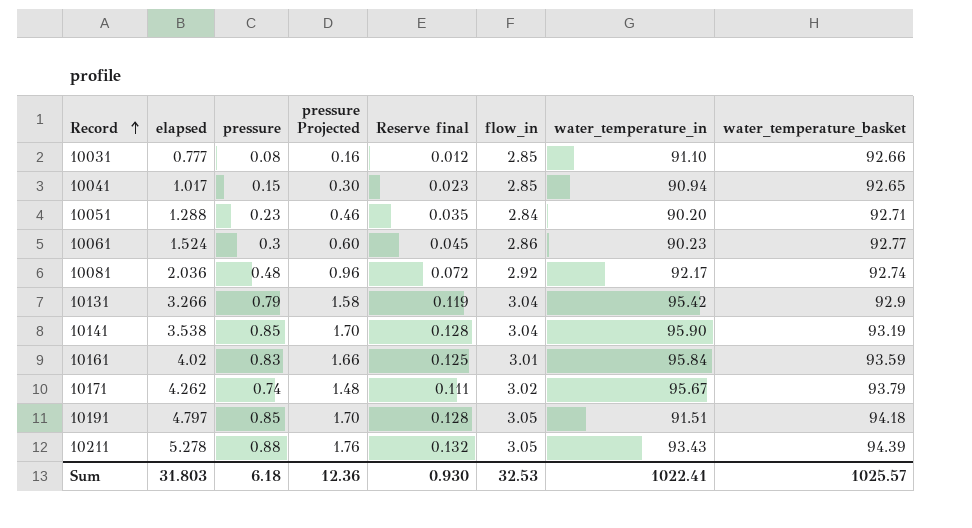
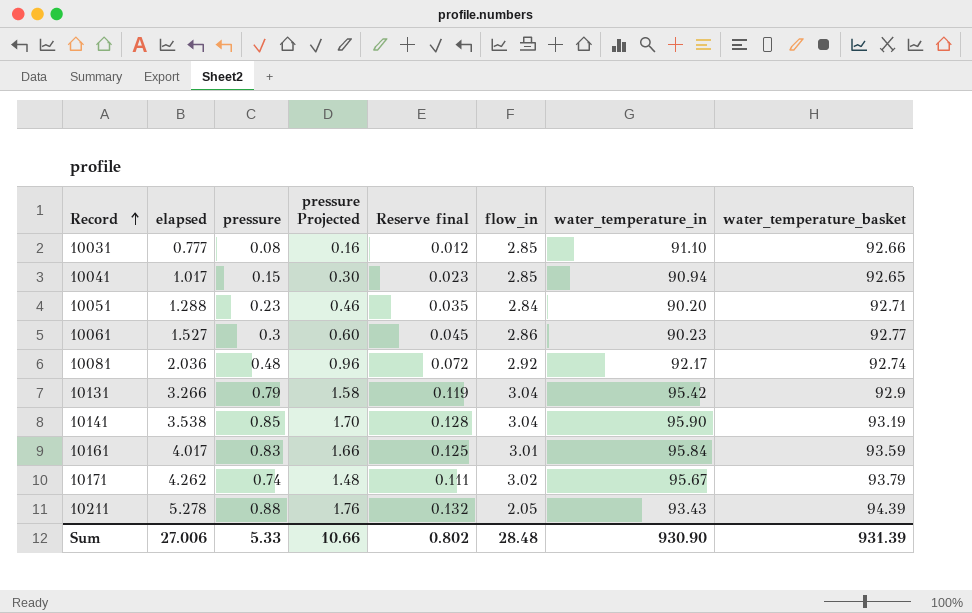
row 10191: 4.797 | 0.85 | 1.70 | 0.128 | 3.05 | 91.51 | 94.18 -> none
10061 | elapsed: 1.524 -> 1.527
10161 | elapsed: 4.02 -> 4.017
10211 | flow_in: 3.05 -> 2.05
Sum | elapsed: 31.803 -> 27.006
Sum | pressure: 6.18 -> 5.33
Sum | pressure Projected: 12.36 -> 10.66
Sum | Reserve final: 0.930 -> 0.802
Sum | flow_in: 32.53 -> 28.48
Sum | water_temperature_in: 1022.41 -> 930.90
Sum | water_temperature_basket: 1025.57 -> 931.39

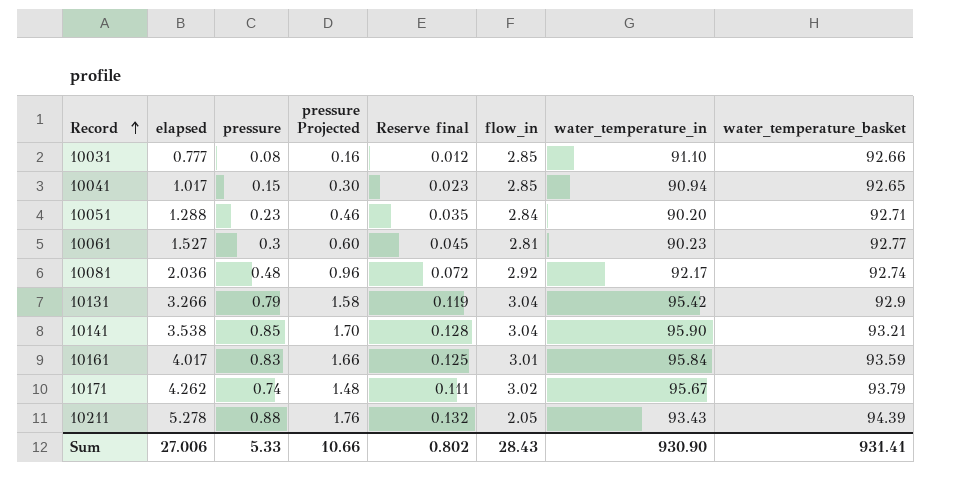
10061 | flow_in: 2.86 -> 2.81
10141 | water_temperature_basket: 93.19 -> 93.21
Sum | flow_in: 28.48 -> 28.43
Sum | water_temperature_basket: 931.39 -> 931.41

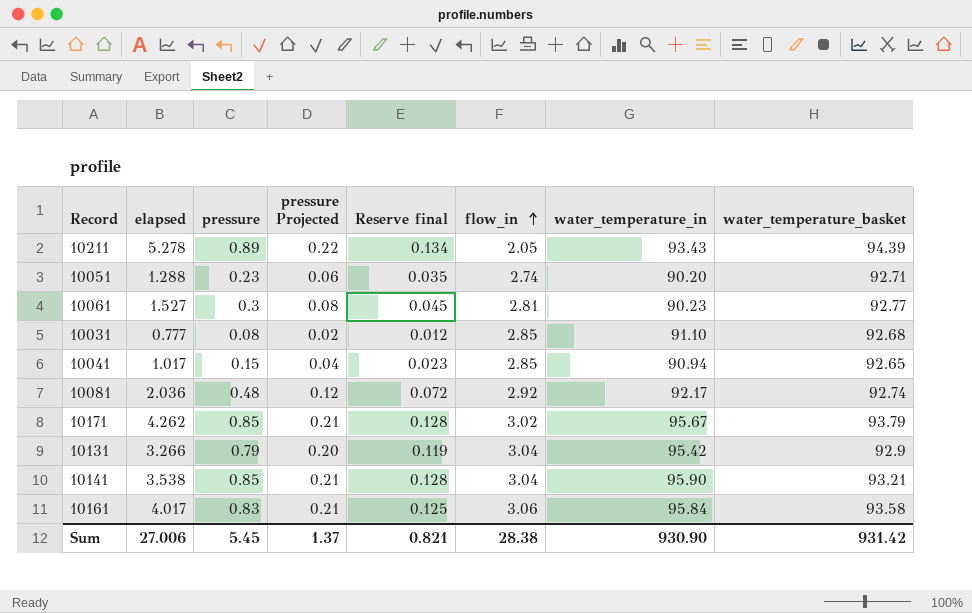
row order: Record ascending -> flow_in ascending
column pressure Projected | formula: [pressure] * 2 -> [pressure] * 0.25
10211 | pressure: 0.88 -> 0.89
10211 | Reserve final: 0.132 -> 0.134
10051 | flow_in: 2.84 -> 2.74
10031 | water_temperature_basket: 92.66 -> 92.68
10171 | pressure: 0.74 -> 0.85
10171 | Reserve final: 0.111 -> 0.128
10161 | flow_in: 3.01 -> 3.06
10161 | water_temperature_basket: 93.59 -> 93.58
Sum | pressure: 5.33 -> 5.45
Sum | pressure Projected: 10.66 -> 1.37
Sum | Reserve final: 0.802 -> 0.821
Sum | flow_in: 28.43 -> 28.38
Sum | water_temperature_basket: 931.41 -> 931.42

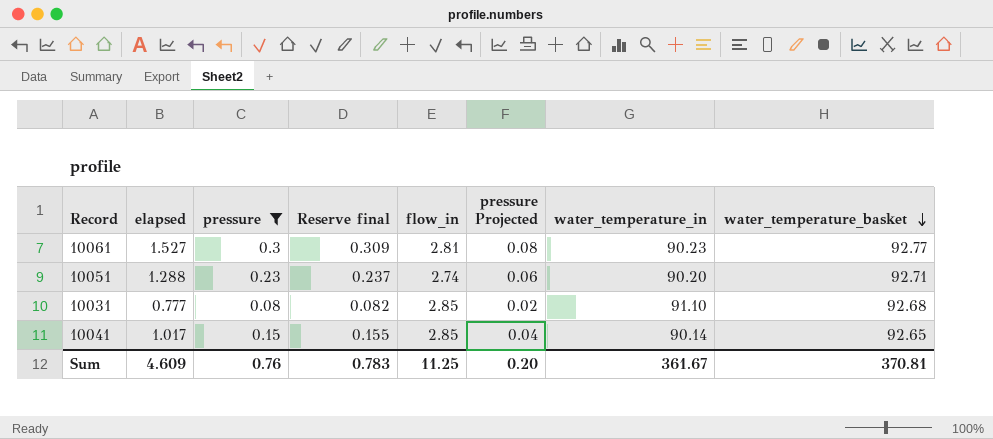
filter: none -> pressure <= 0.3
row order: flow_in ascending -> water_temperature_basket descending
column Reserve final | formula: [pressure] * 0.15 -> [pressure] * 1.03
column pressure Projected | position: 4 -> 6
10041 | water_temperature_in: 90.94 -> 90.14
Sum | elapsed: 27.006 -> 4.609
Sum | pressure: 5.45 -> 0.76
Sum | Reserve final: 0.821 -> 0.783
Sum | flow_in: 28.38 -> 11.25
Sum | pressure Projected: 1.37 -> 0.20
Sum | water_temperature_in: 930.90 -> 361.67
Sum | water_temperature_basket: 931.42 -> 370.81

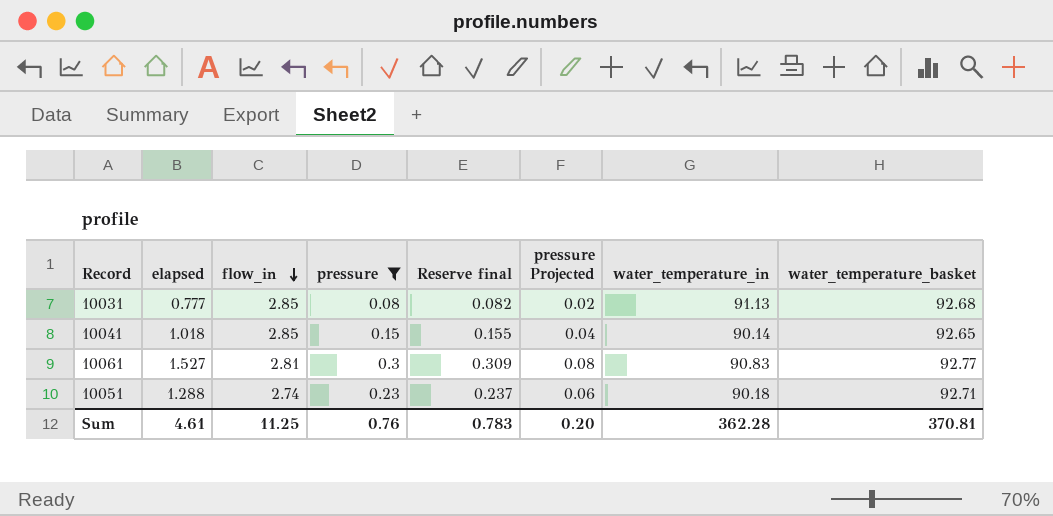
row order: water_temperature_basket descending -> flow_in descending
column flow_in | position: 5 -> 3
10031 | water_temperature_in: 91.10 -> 91.13
10041 | elapsed: 1.017 -> 1.018
10061 | water_temperature_in: 90.23 -> 90.83
10051 | water_temperature_in: 90.20 -> 90.18
Sum | elapsed: 4.609 -> 4.61
Sum | water_temperature_in: 361.67 -> 362.28

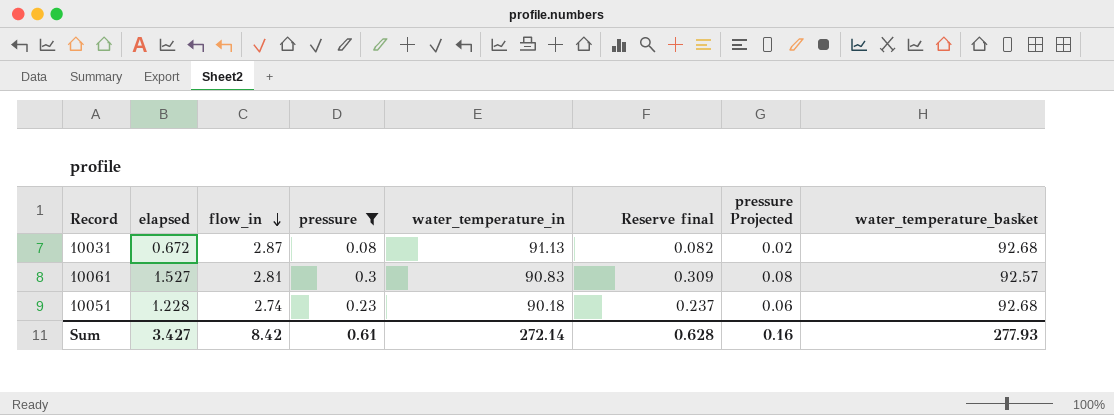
column water_temperature_in | position: 7 -> 5
row 10041: 1.018 | 2.85 | 0.15 | 0.155 | 0.04 | 90.14 | 92.65 -> none
10031 | elapsed: 0.777 -> 0.672
10031 | flow_in: 2.85 -> 2.87
10061 | water_temperature_basket: 92.77 -> 92.57
10051 | elapsed: 1.288 -> 1.228
10051 | water_temperature_basket: 92.71 -> 92.68
Sum | elapsed: 4.61 -> 3.427
Sum | flow_in: 11.25 -> 8.42
Sum | pressure: 0.76 -> 0.61
Sum | water_temperature_in: 362.28 -> 272.14
Sum | Reserve final: 0.783 -> 0.628
Sum | pressure Projected: 0.20 -> 0.16
Sum | water_temperature_basket: 370.81 -> 277.93

